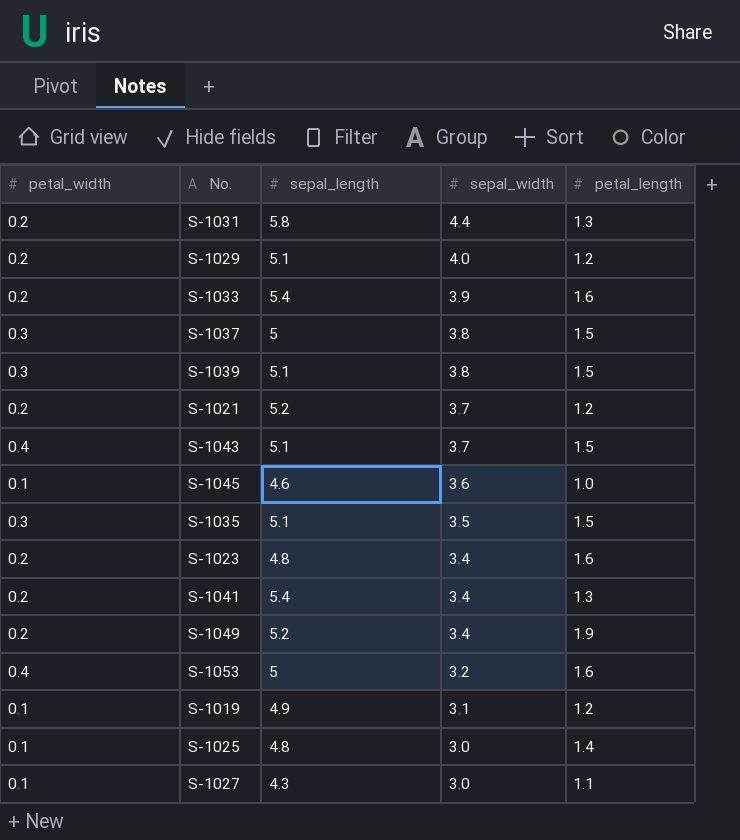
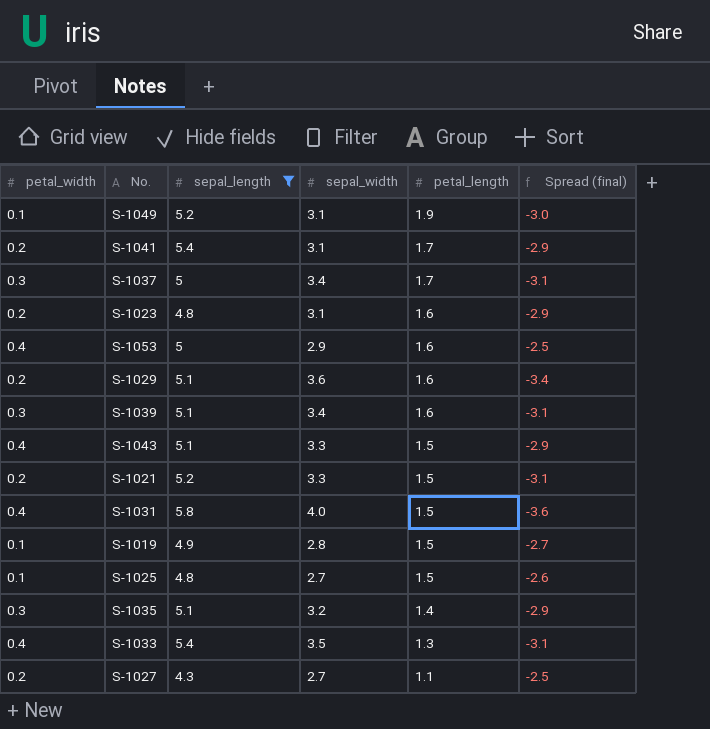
filter: none -> sepal_length != 4.6
row order: sepal_width descending -> petal_length descending
column Spread (final) | formula: none -> [petal_width] - [sepal_width]
S-1049 | petal_width: 0.2 -> 0.1
S-1049 | sepal_width: 3.4 -> 3.1
S-1041 | sepal_width: 3.4 -> 3.1
S-1041 | petal_length: 1.3 -> 1.7
S-1037 | sepal_width: 3.8 -> 3.4
S-1037 | petal_length: 1.5 -> 1.7
S-1023 | sepal_width: 3.4 -> 3.1
S-1053 | sepal_width: 3.2 -> 2.9
S-1029 | sepal_width: 4.0 -> 3.6
S-1029 | petal_length: 1.2 -> 1.6
S-1039 | sepal_width: 3.8 -> 3.4
S-1039 | petal_length: 1.5 -> 1.6
S-1043 | sepal_width: 3.7 -> 3.3
S-1021 | sepal_width: 3.7 -> 3.3
S-1021 | petal_length: 1.2 -> 1.5
S-1031 | petal_width: 0.2 -> 0.4
S-1031 | sepal_width: 4.4 -> 4.0
S-1031 | petal_length: 1.3 -> 1.5
S-1019 | sepal_width: 3.1 -> 2.8
S-1019 | petal_length: 1.2 -> 1.5
S-1025 | sepal_width: 3.0 -> 2.7
S-1025 | petal_length: 1.4 -> 1.5
S-1035 | sepal_width: 3.5 -> 3.2
S-1035 | petal_length: 1.5 -> 1.4
S-1033 | petal_width: 0.2 -> 0.4
S-1033 | sepal_width: 3.9 -> 3.5
S-1033 | petal_length: 1.6 -> 1.3
S-1027 | petal_width: 0.1 -> 0.2
S-1027 | sepal_width: 3.0 -> 2.7

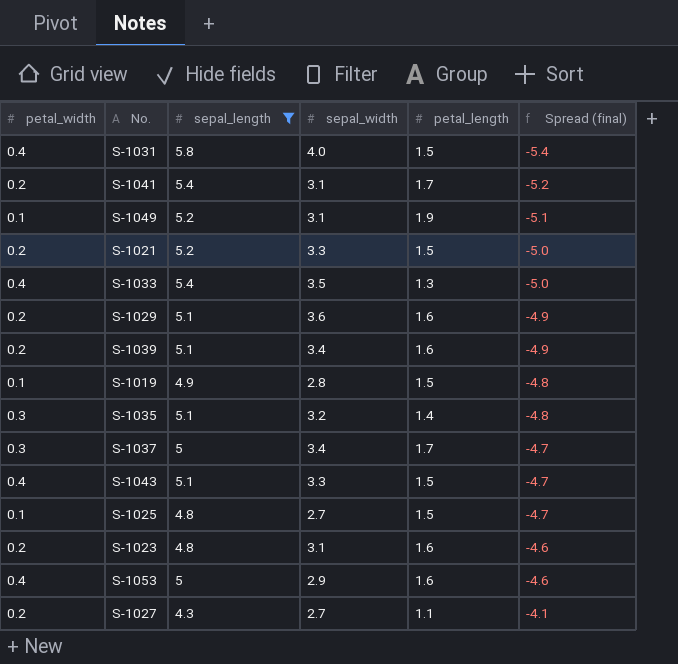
row order: petal_length descending -> Spread (final) ascending
column Spread (final) | formula: [petal_width] - [sepal_width] -> [petal_width] - [sepal_length]
S-1039 | petal_width: 0.3 -> 0.2

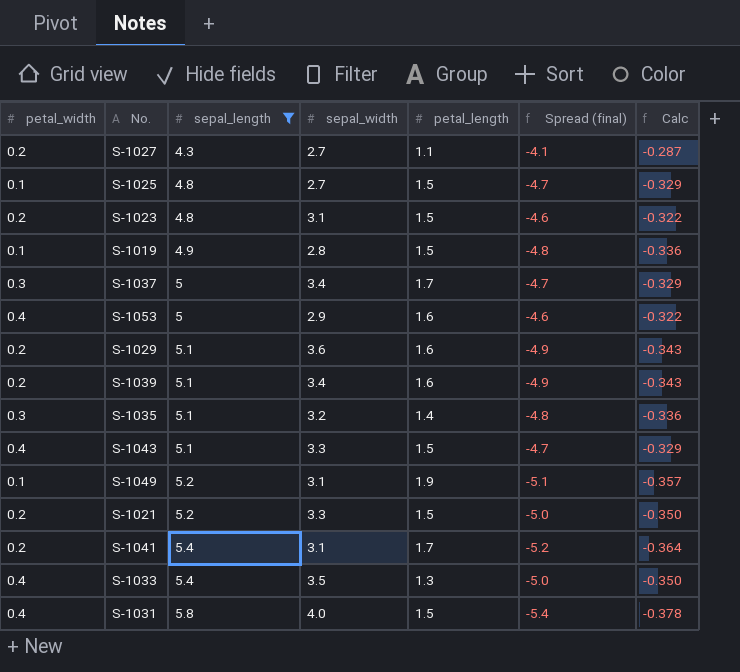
row order: Spread (final) ascending -> sepal_length ascending
column Calc | formula: none -> [Spread (final)] * 0.07
S-1023 | petal_length: 1.6 -> 1.5

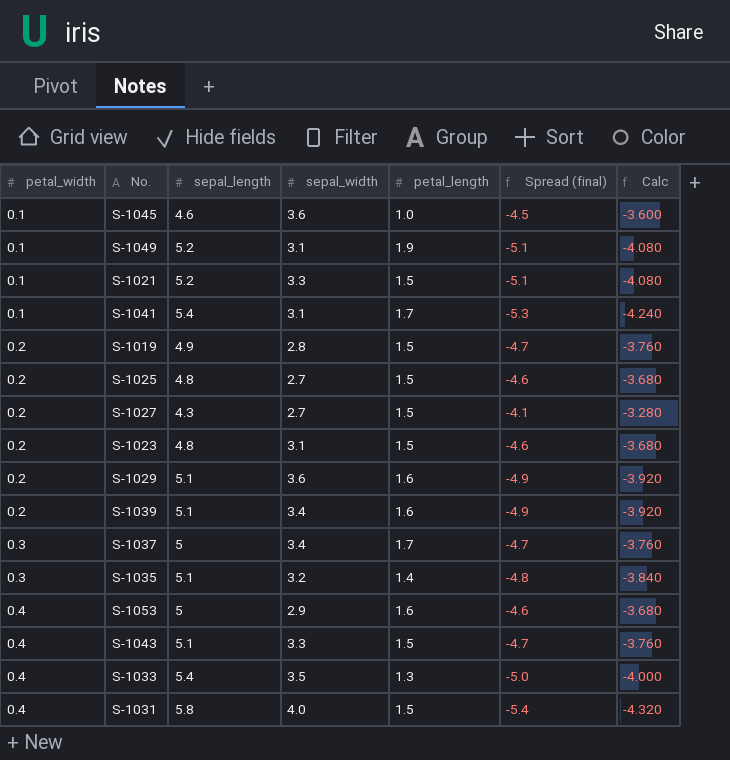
filter: sepal_length != 4.6 -> none
row order: sepal_length ascending -> petal_width ascending
column Calc | formula: [Spread (final)] * 0.07 -> [Spread (final)] * 0.8
S-1021 | petal_width: 0.2 -> 0.1
S-1021 | Spread (final): -5.0 -> -5.1
S-1041 | petal_width: 0.2 -> 0.1
S-1041 | Spread (final): -5.2 -> -5.3
S-1019 | petal_width: 0.1 -> 0.2
S-1019 | Spread (final): -4.8 -> -4.7
S-1025 | petal_width: 0.1 -> 0.2
S-1025 | Spread (final): -4.7 -> -4.6
S-1027 | petal_length: 1.1 -> 1.5

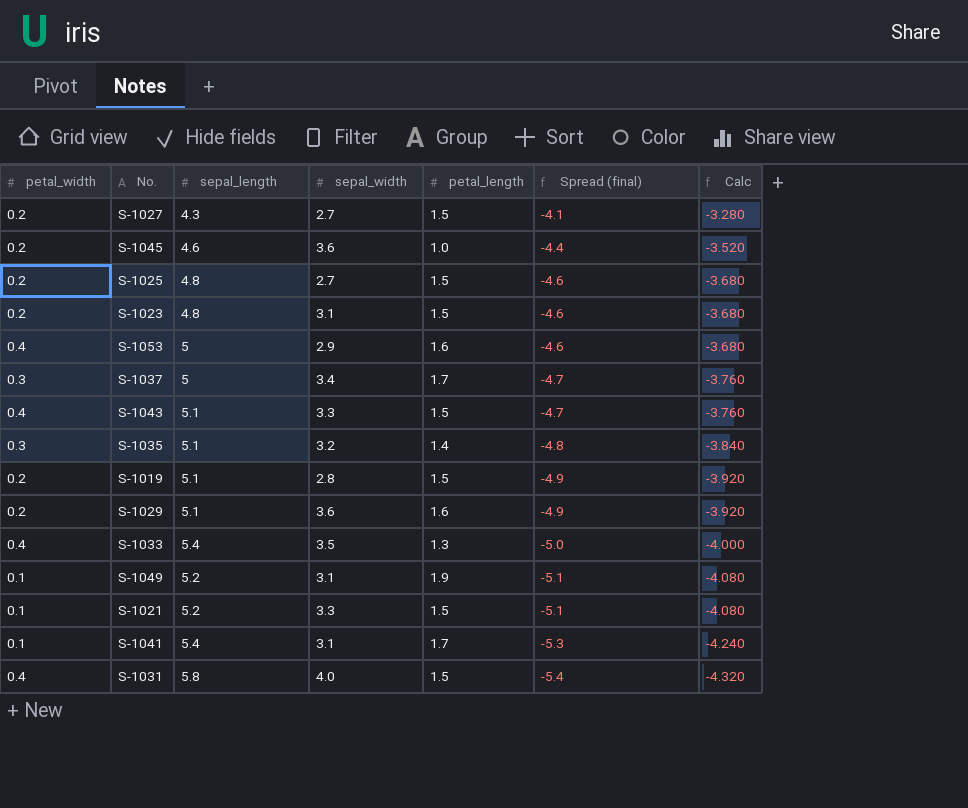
row order: petal_width ascending -> Spread (final) descending
row S-1039: 0.2 | 5.1 | 3.4 | 1.6 | -4.9 | -3.920 -> none
S-1045 | petal_width: 0.1 -> 0.2
S-1045 | Spread (final): -4.5 -> -4.4
S-1045 | Calc: -3.600 -> -3.520
S-1019 | sepal_length: 4.9 -> 5.1
S-1019 | Spread (final): -4.7 -> -4.9
S-1019 | Calc: -3.760 -> -3.920

